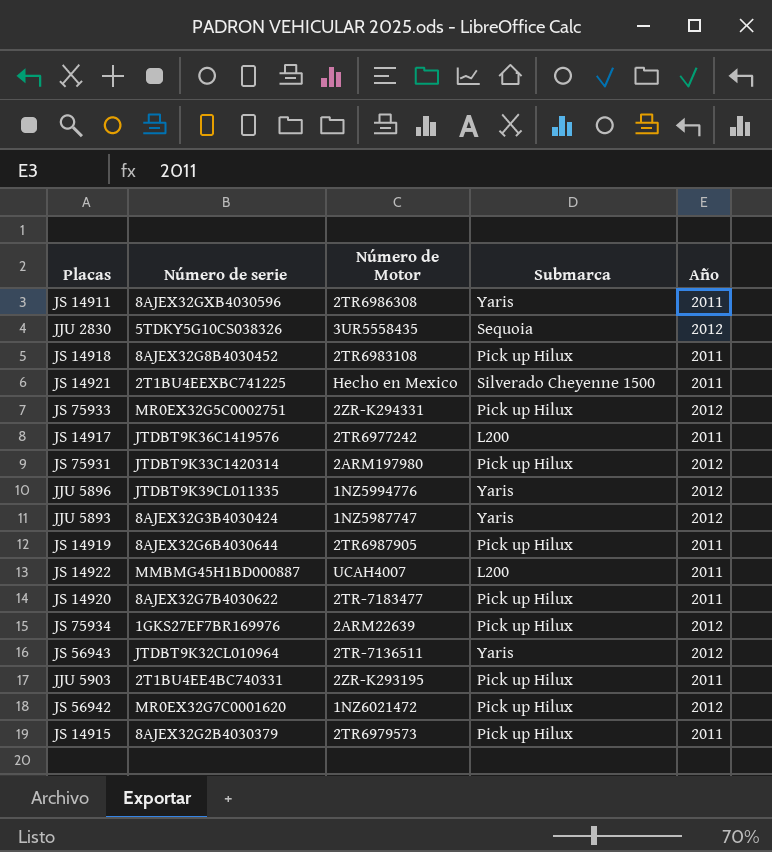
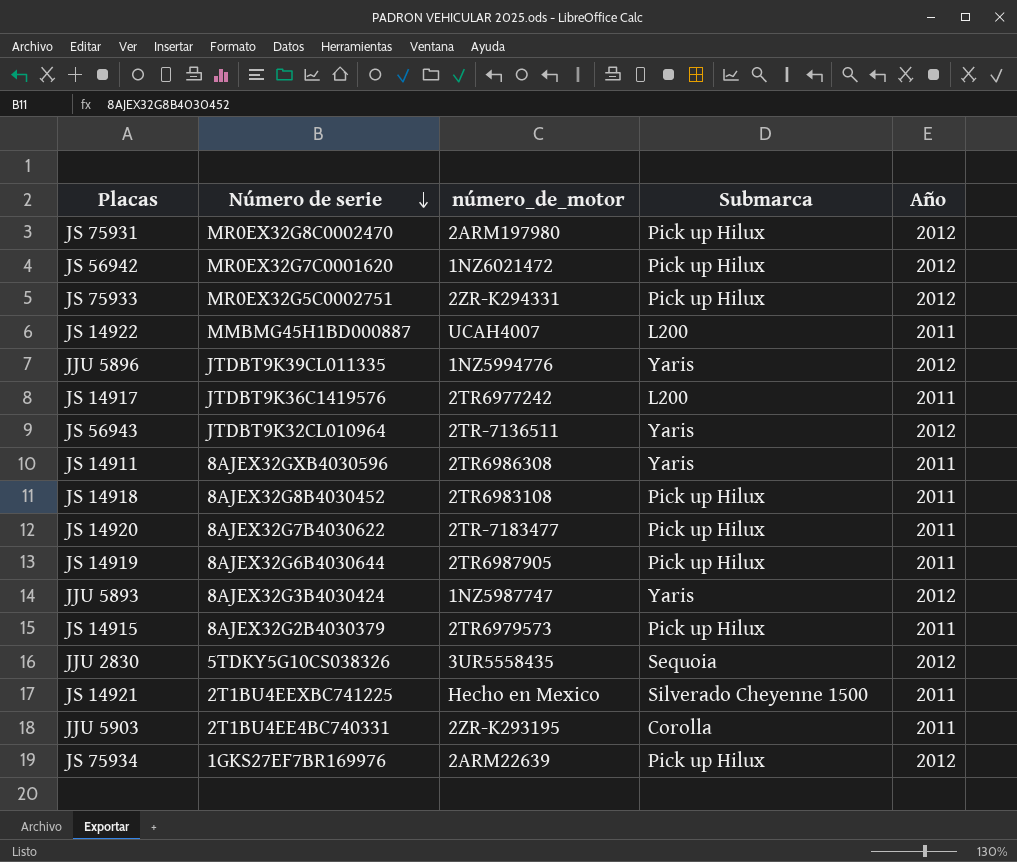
row order: none -> Número de serie descending
column name: Número de Motor -> número_de_motor
JS 75931 | Número de serie: JTDBT9K33C1420314 -> MR0EX32G8C0002470
JJU 5903 | Submarca: Pick up Hilux -> Corolla

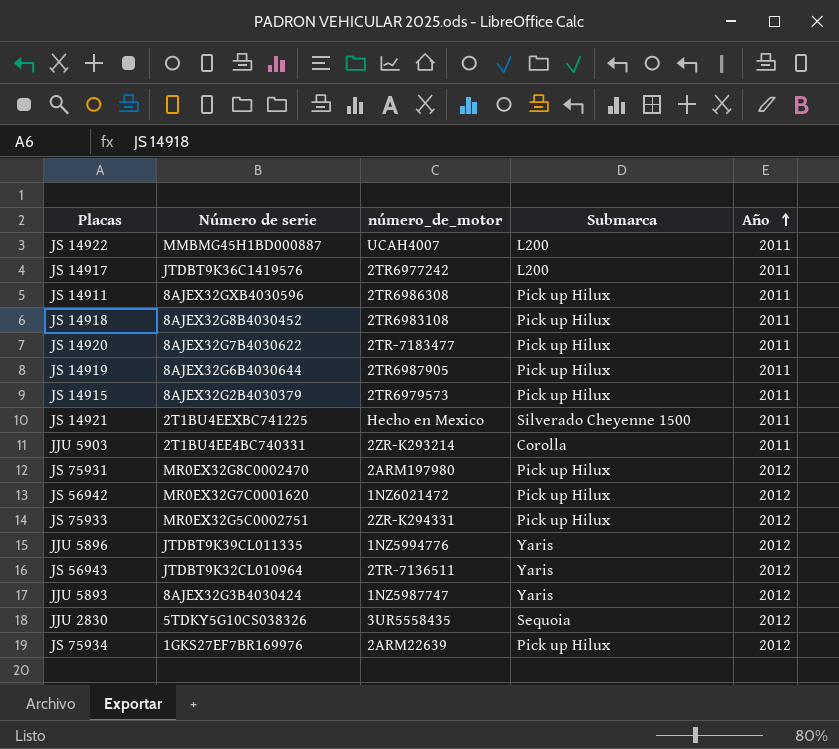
row order: Número de serie descending -> Año ascending
JS 14911 | Submarca: Yaris -> Pick up Hilux
JJU 5903 | número_de_motor: 2ZR-K293195 -> 2ZR-K293214

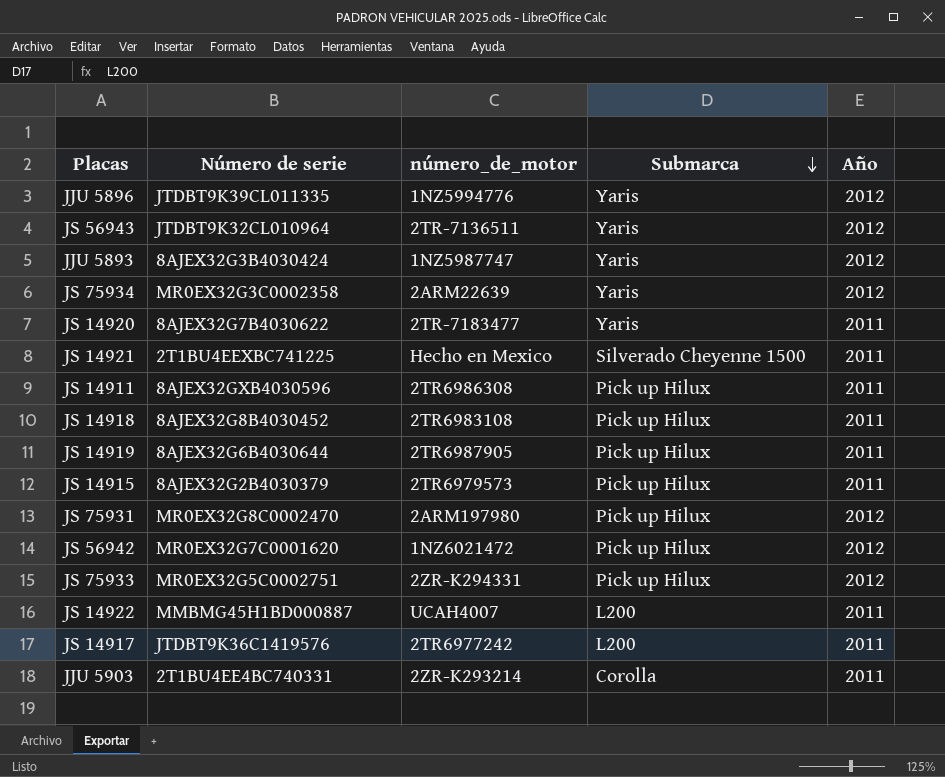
row order: Año ascending -> Submarca descending
row JJU 2830: 5TDKY5G10CS038326 | 3UR5558435 | Sequoia | 2012 -> none
JS 75934 | Número de serie: 1GKS27EF7BR169976 -> MR0EX32G3C0002358
JS 75934 | Submarca: Pick up Hilux -> Yaris
JS 14920 | Submarca: Pick up Hilux -> Yaris

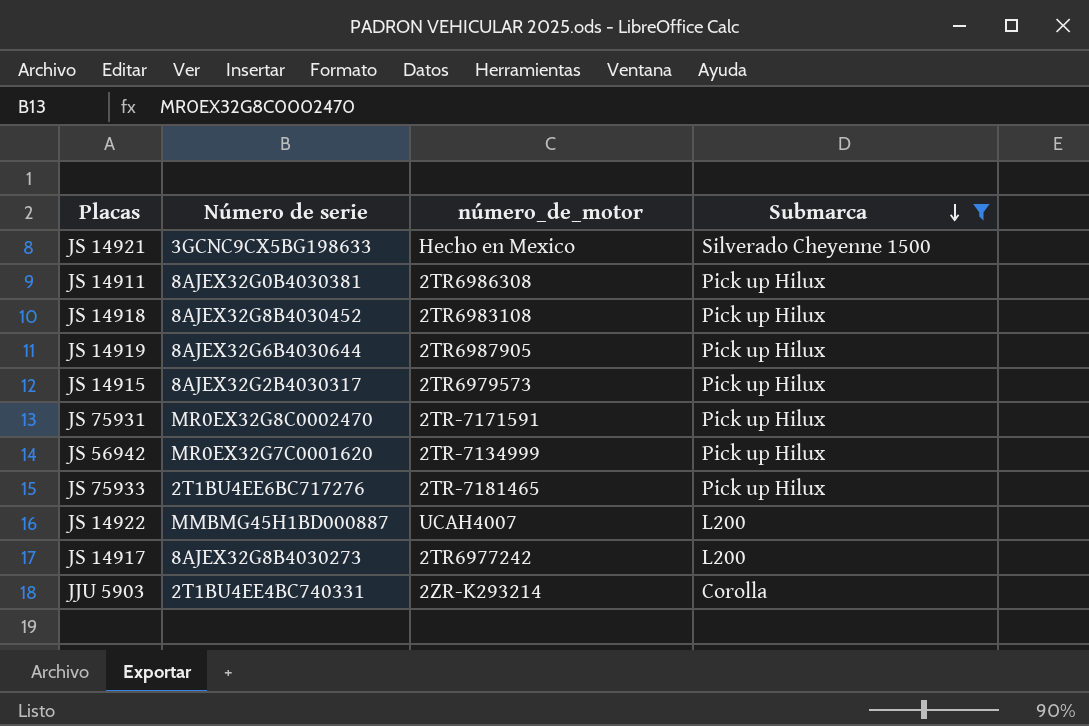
filter: none -> Submarca != Yaris
column Año | position: 5 -> none
JS 14921 | Número de serie: 2T1BU4EEXBC741225 -> 3GCNC9CX5BG198633
JS 14911 | Número de serie: 8AJEX32GXB4030596 -> 8AJEX32G0B4030381
JS 14915 | Número de serie: 8AJEX32G2B4030379 -> 8AJEX32G2B4030317
JS 75931 | número_de_motor: 2ARM197980 -> 2TR-7171591
JS 56942 | número_de_motor: 1NZ6021472 -> 2TR-7134999
JS 75933 | Número de serie: MR0EX32G5C0002751 -> 2T1BU4EE6BC717276
JS 75933 | número_de_motor: 2ZR-K294331 -> 2TR-7181465
JS 14917 | Número de serie: JTDBT9K36C1419576 -> 8AJEX32G8B4030273

